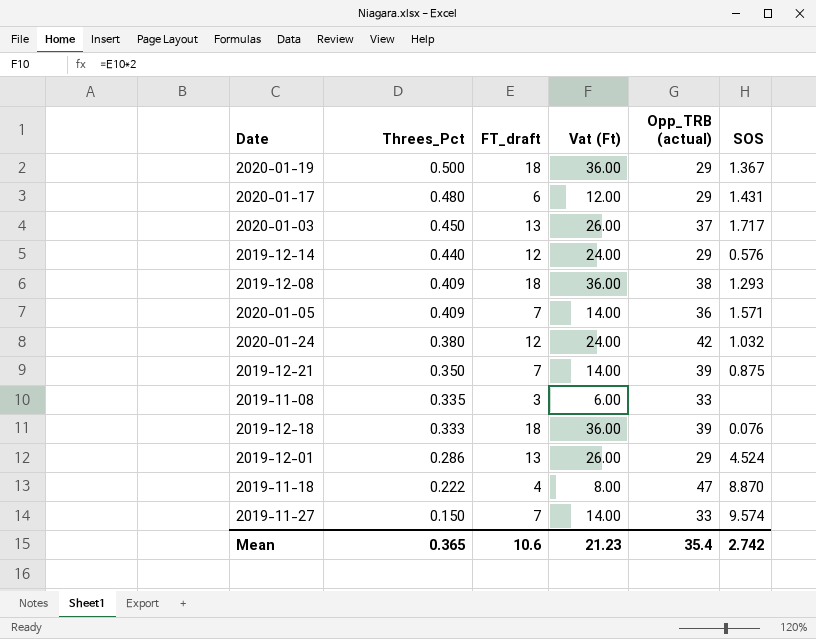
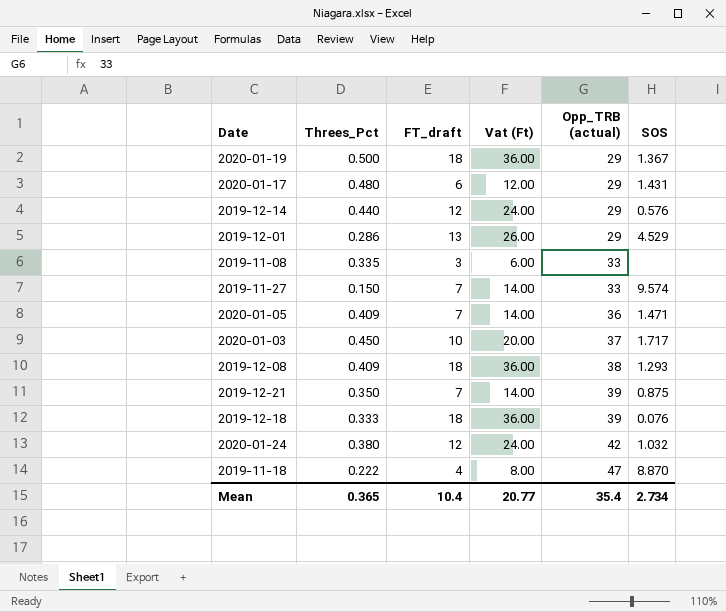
row order: Threes_Pct descending -> Opp_TRB (actual) ascending
2019-12-01 | SOS: 4.524 -> 4.529
2020-01-05 | SOS: 1.571 -> 1.471
2020-01-03 | FT_draft: 13 -> 10
2020-01-03 | Vat (Ft): 26.00 -> 20.00
Mean | FT_draft: 10.6 -> 10.4
Mean | Vat (Ft): 21.23 -> 20.77
Mean | SOS: 2.742 -> 2.734

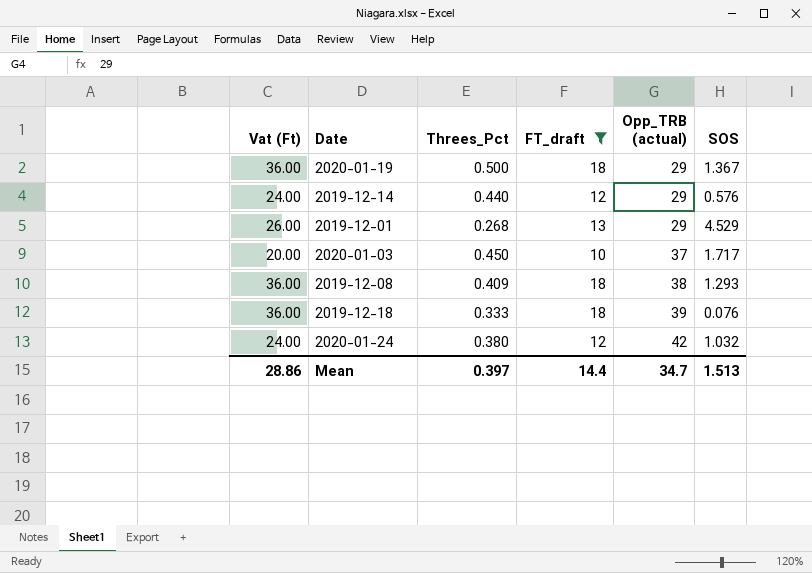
filter: none -> FT_draft >= 10
column Vat (Ft) | position: 4 -> 1
2019-12-01 | Threes_Pct: 0.286 -> 0.268
Mean | Vat (Ft): 20.77 -> 28.86
Mean | Threes_Pct: 0.365 -> 0.397
Mean | FT_draft: 10.4 -> 14.4
Mean | Opp_TRB (actual): 35.4 -> 34.7
Mean | SOS: 2.734 -> 1.513

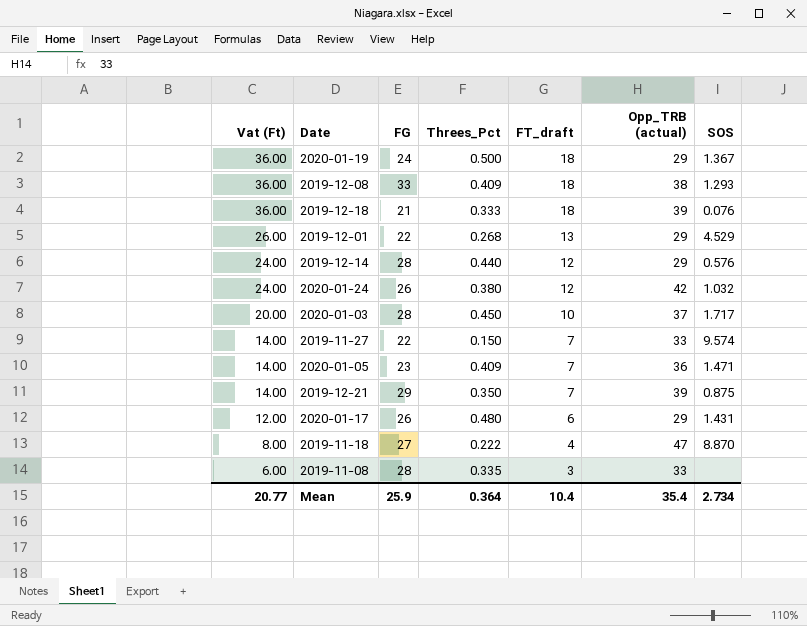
filter: FT_draft >= 10 -> none
row order: Opp_TRB (actual) ascending -> Vat (Ft) descending
column FG | position: none -> 3
Mean | Vat (Ft): 28.86 -> 20.77
Mean | Threes_Pct: 0.397 -> 0.364
Mean | FT_draft: 14.4 -> 10.4
Mean | Opp_TRB (actual): 34.7 -> 35.4
Mean | SOS: 1.513 -> 2.734

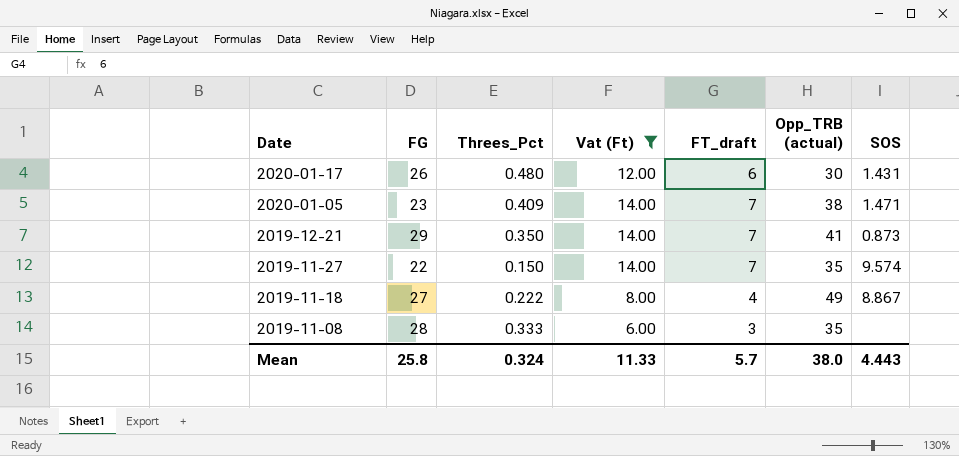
filter: none -> Vat (Ft) <= 14.00
row order: Vat (Ft) descending -> Date descending
column Vat (Ft) | position: 1 -> 4
2020-01-17 | Opp_TRB (actual): 29 -> 30
2020-01-05 | Opp_TRB (actual): 36 -> 38
2019-12-21 | Opp_TRB (actual): 39 -> 41
2019-12-21 | SOS: 0.875 -> 0.873
2019-11-27 | Opp_TRB (actual): 33 -> 35
2019-11-18 | Opp_TRB (actual): 47 -> 49
2019-11-18 | SOS: 8.870 -> 8.867
2019-11-08 | Threes_Pct: 0.335 -> 0.333
2019-11-08 | Opp_TRB (actual): 33 -> 35
Mean | FG: 25.9 -> 25.8
Mean | Threes_Pct: 0.364 -> 0.324
Mean | Vat (Ft): 20.77 -> 11.33
Mean | FT_draft: 10.4 -> 5.7
Mean | Opp_TRB (actual): 35.4 -> 38.0
Mean | SOS: 2.734 -> 4.443

